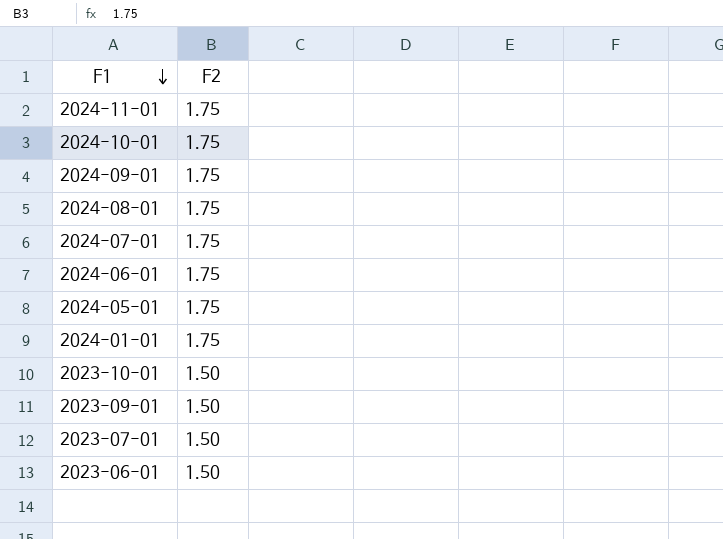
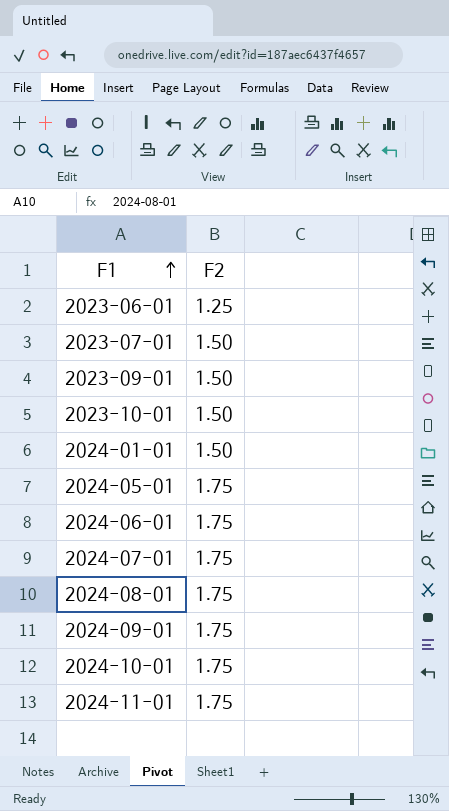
row order: F1 descending -> F1 ascending
2023-06-01 | F2: 1.50 -> 1.25
2024-01-01 | F2: 1.75 -> 1.50

